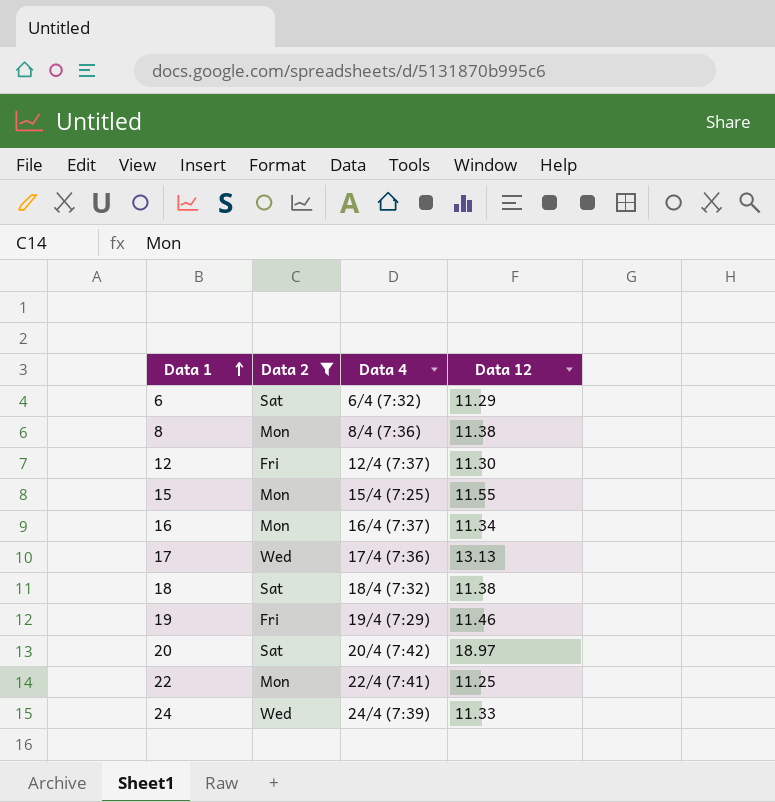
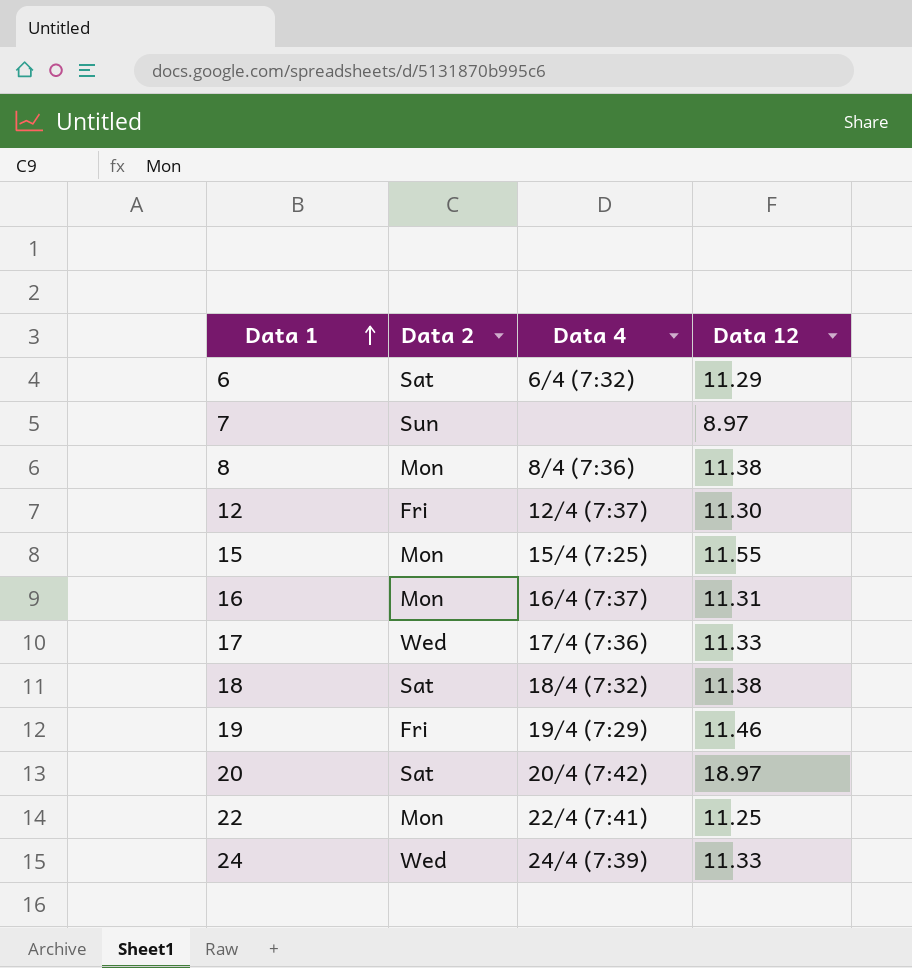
filter: Data 2 != Sun -> none
16 | Data 12: 11.34 -> 11.31
17 | Data 12: 13.13 -> 11.33

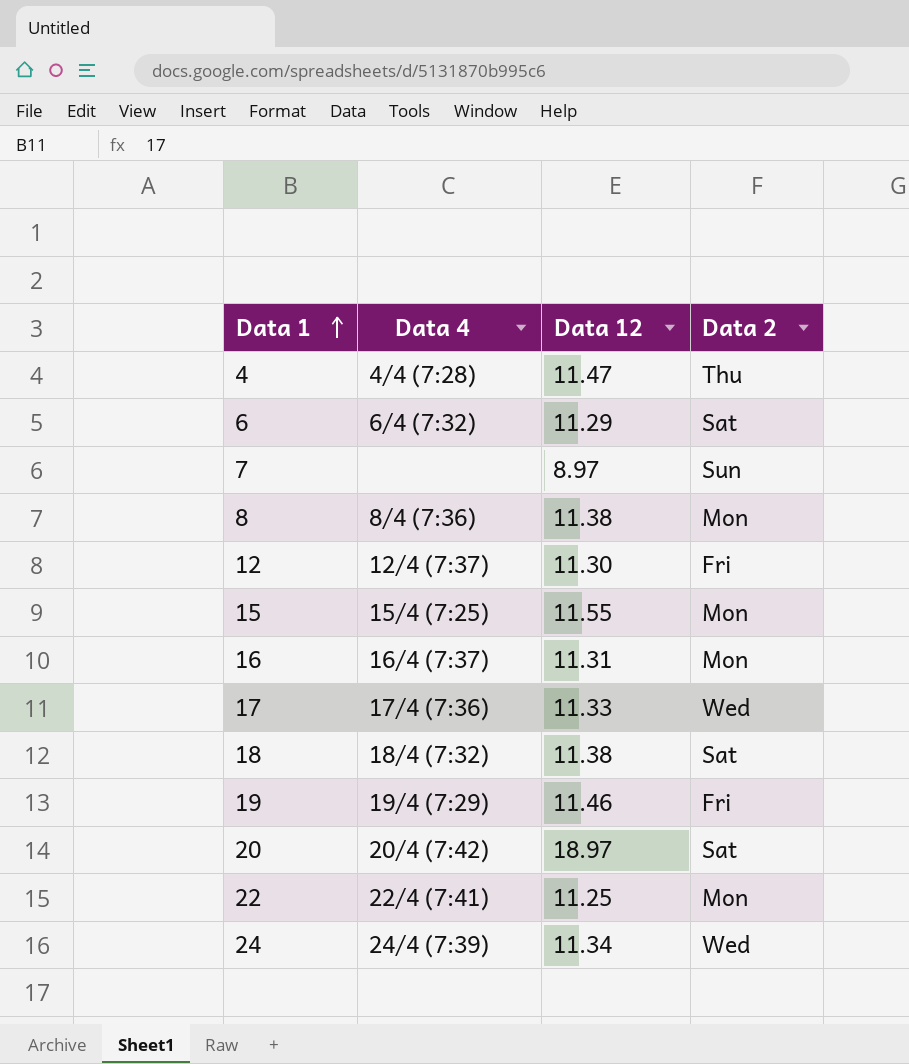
column Data 2 | position: 2 -> 4
row 4: none -> 4/4 (7:28) | 11.47 | Thu
24 | Data 12: 11.33 -> 11.34

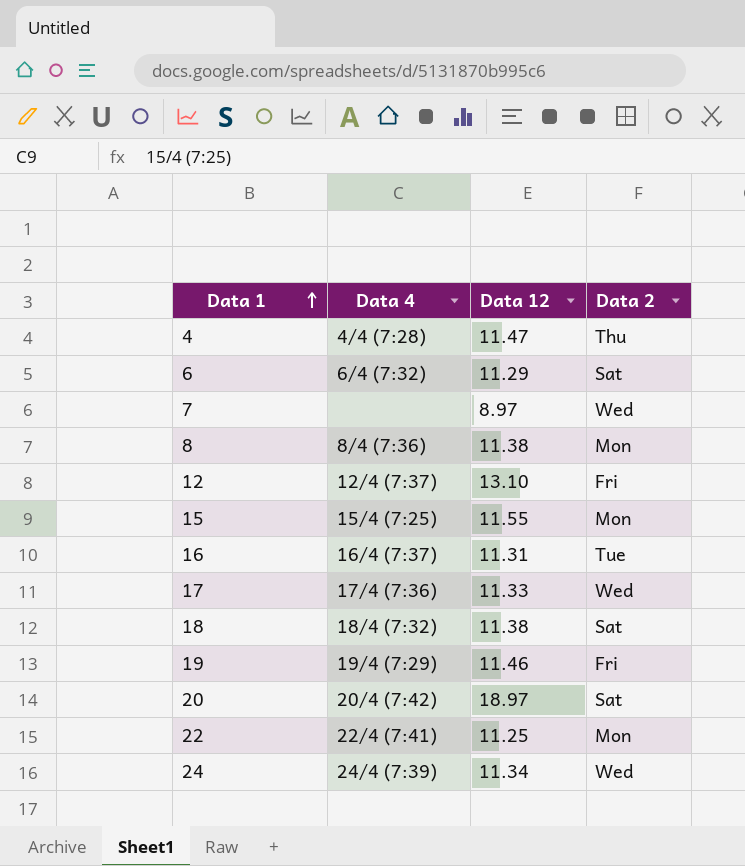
7 | Data 2: Sun -> Wed
12 | Data 12: 11.30 -> 13.10
16 | Data 2: Mon -> Tue

